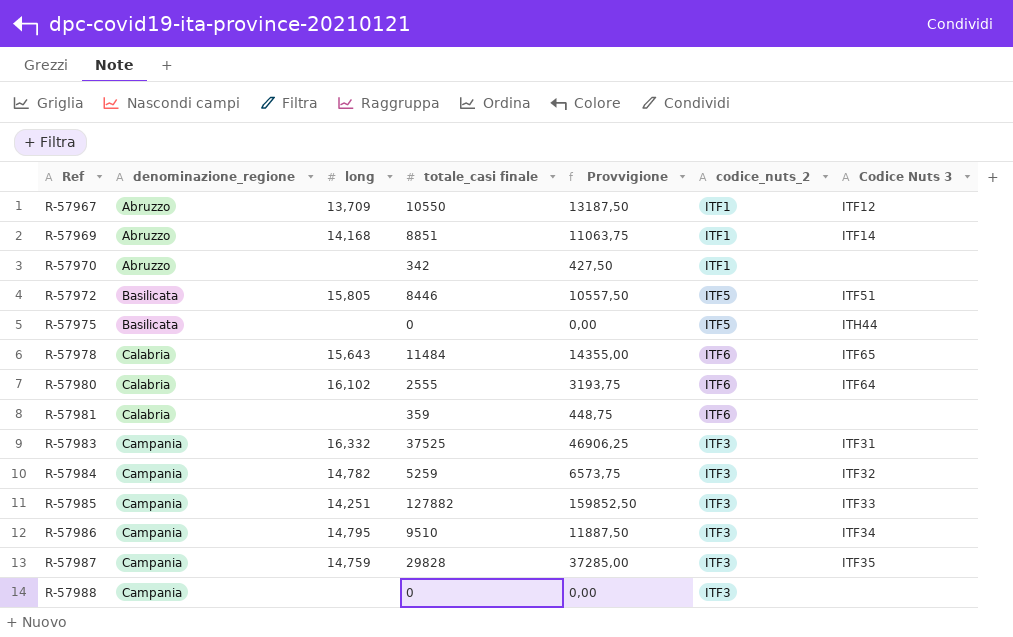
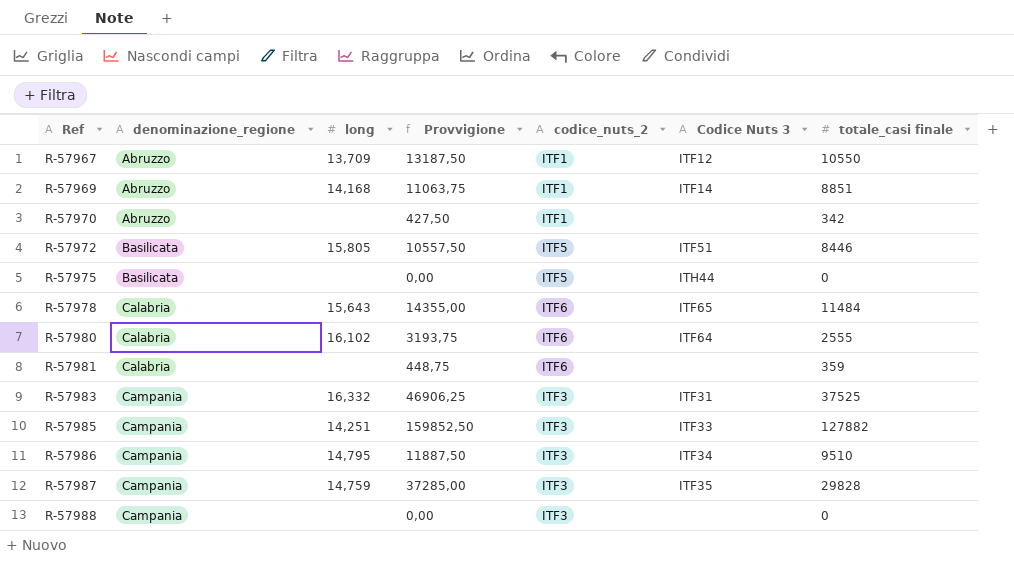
column totale_casi finale | position: 4 -> 7
row R-57984: Campania | 14,782 | 5259 | 6573,75 | ITF3 | ITF32 -> none

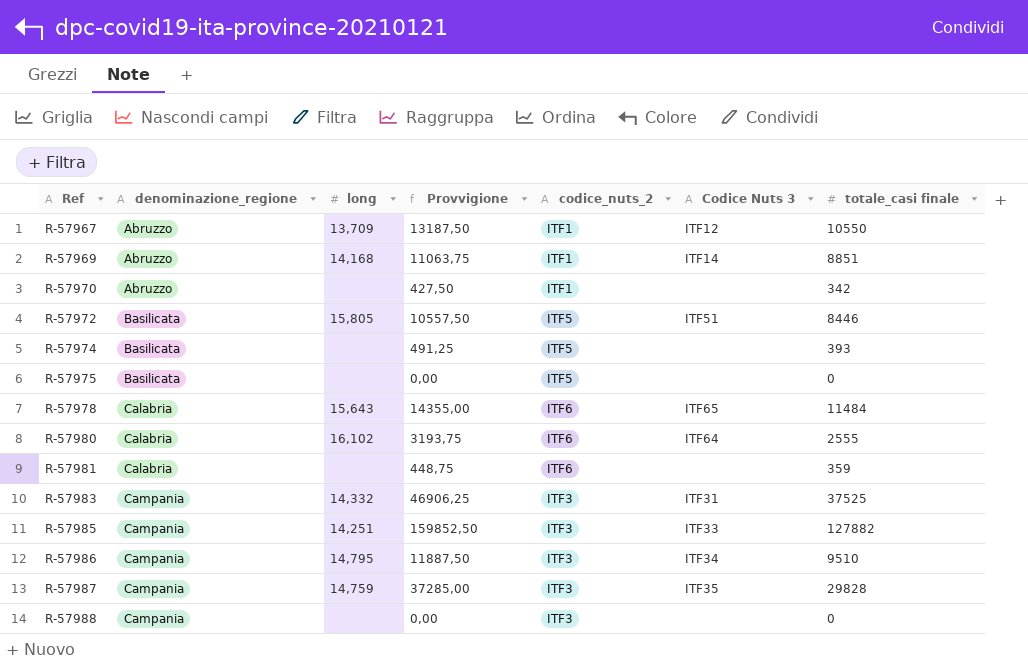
row R-57974: none -> Basilicata | none | 491,25 | ITF5 | none | 393
R-57975 | Codice Nuts 3: ITH44 -> none
R-57983 | long: 16,332 -> 14,332

